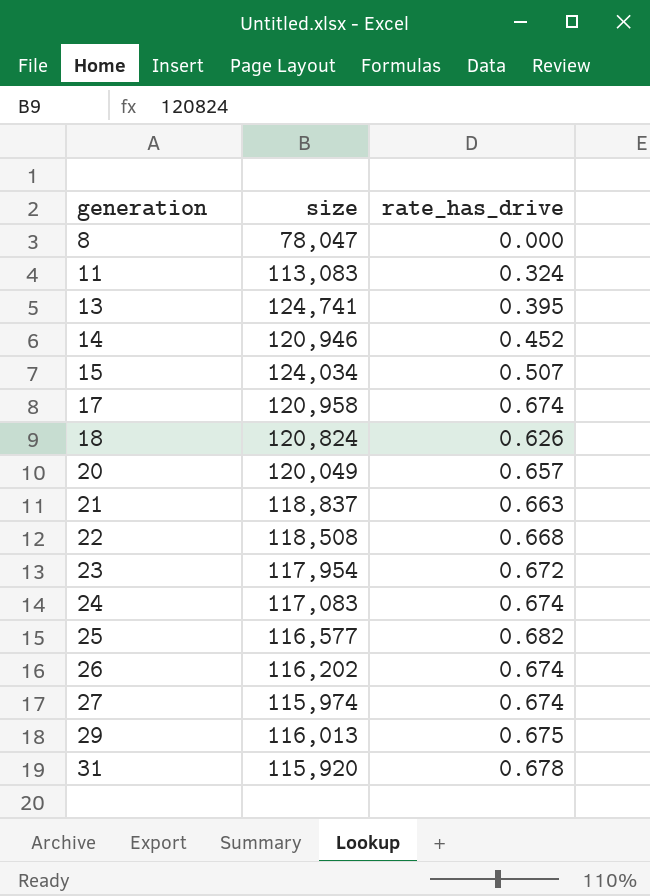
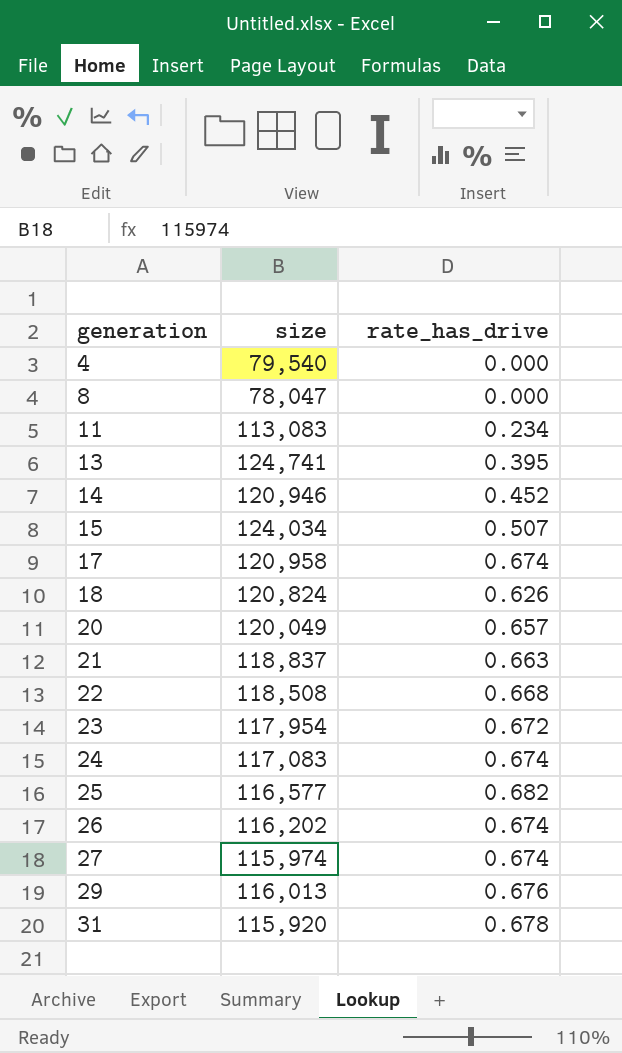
row 4: none -> 79,540 | 0.000
11 | rate_has_drive: 0.324 -> 0.234
29 | rate_has_drive: 0.675 -> 0.676

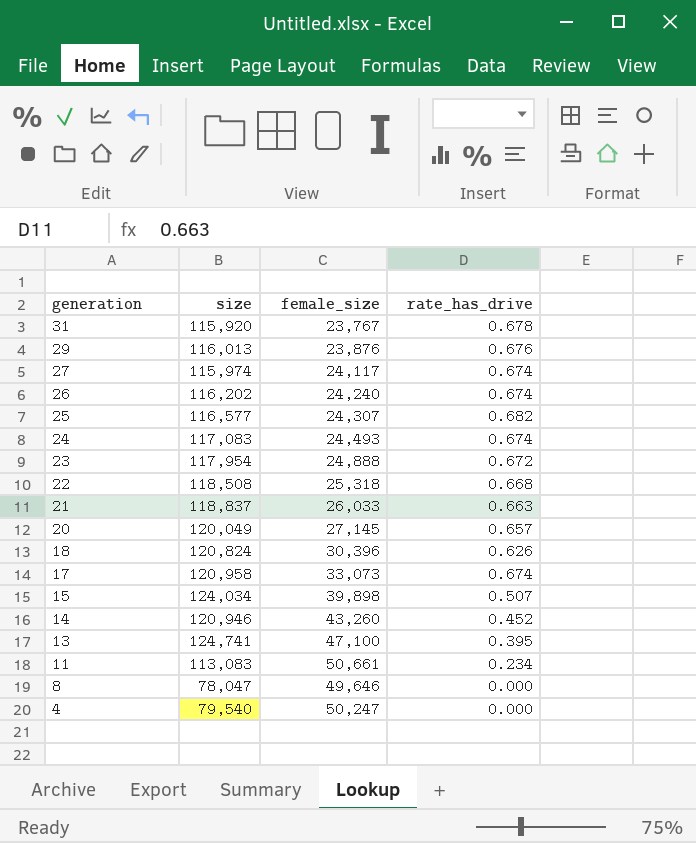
row order: generation ascending -> generation descending
column female_size | position: none -> 3

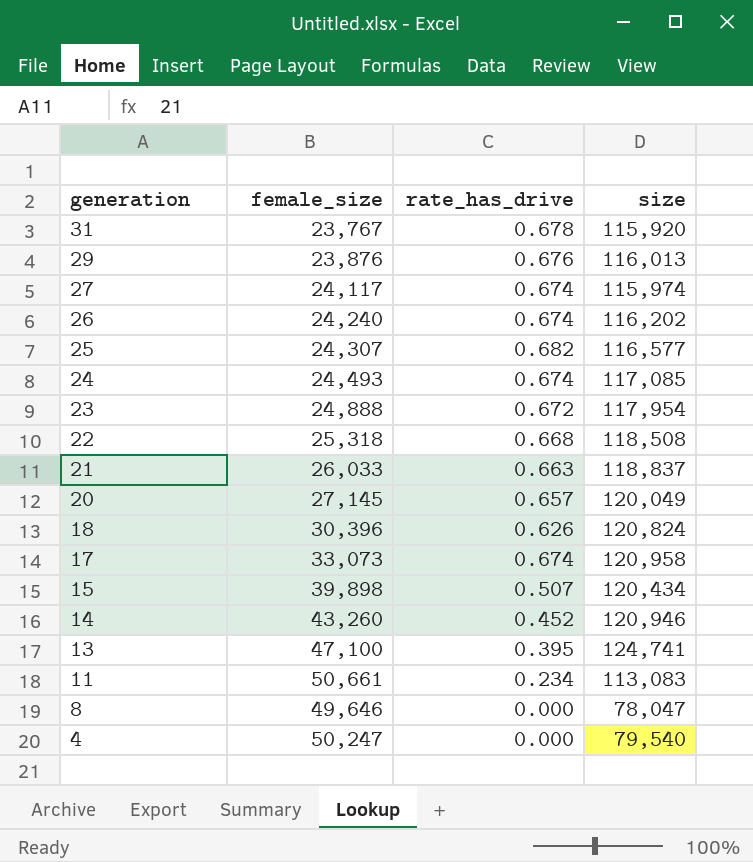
column size | position: 2 -> 4
24 | size: 117,083 -> 117,085
15 | size: 124,034 -> 120,434

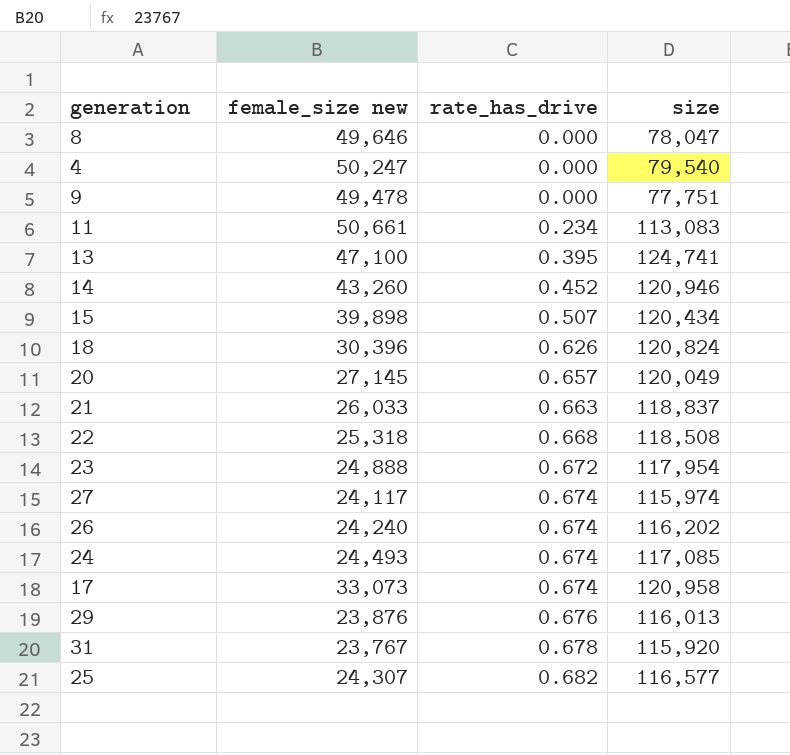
row order: generation descending -> rate_has_drive ascending
column name: female_size -> female_size new
row 9: none -> 49,478 | 0.000 | 77,751

